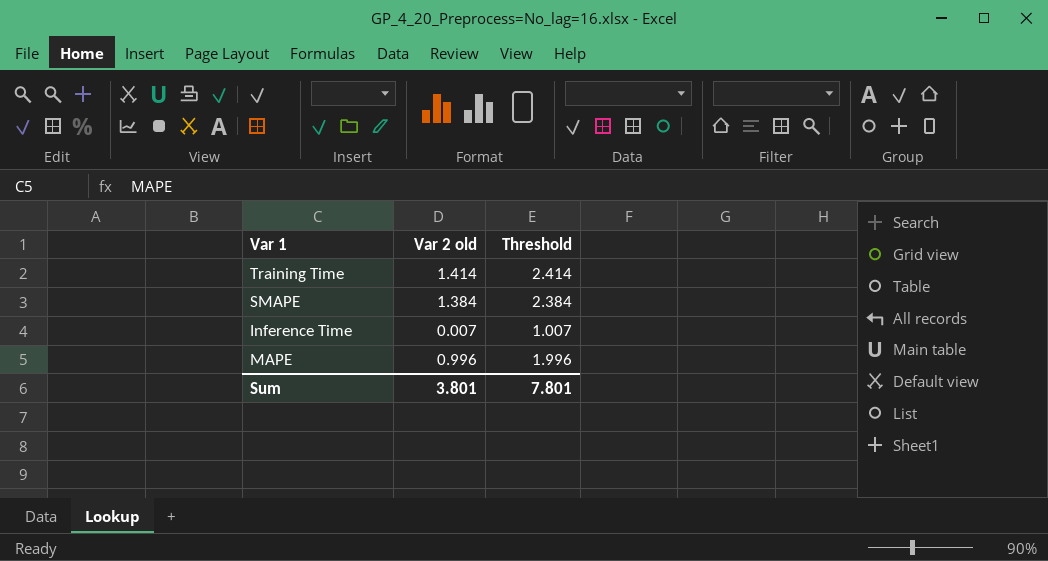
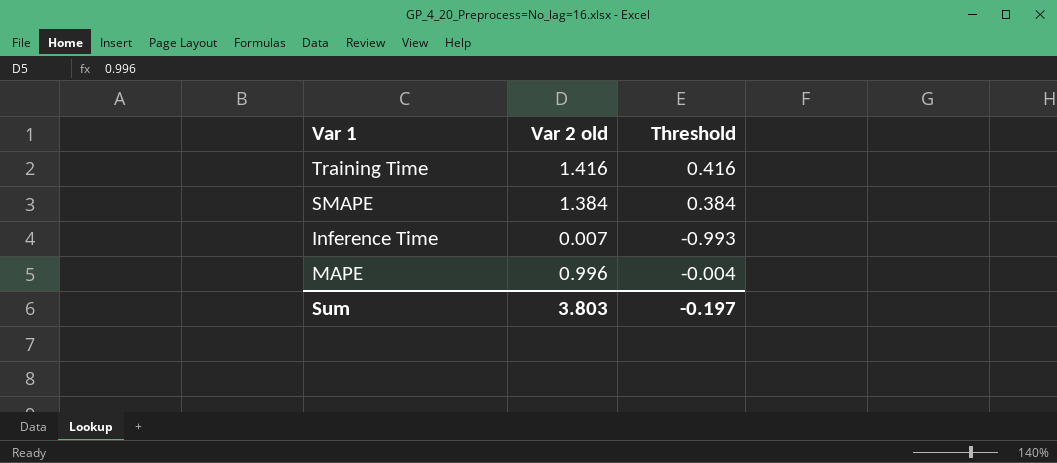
column Threshold | formula: [Var 2 old] + 1 -> [Var 2 old] - 1
Training Time | Var 2 old: 1.414 -> 1.416
Sum | Var 2 old: 3.801 -> 3.803
Sum | Threshold: 7.801 -> -0.197

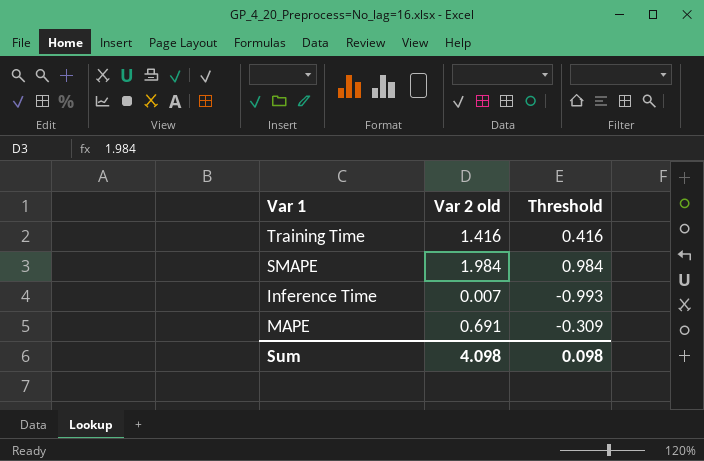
SMAPE | Var 2 old: 1.384 -> 1.984
SMAPE | Threshold: 0.384 -> 0.984
MAPE | Var 2 old: 0.996 -> 0.691
MAPE | Threshold: -0.004 -> -0.309
Sum | Var 2 old: 3.803 -> 4.098
Sum | Threshold: -0.197 -> 0.098

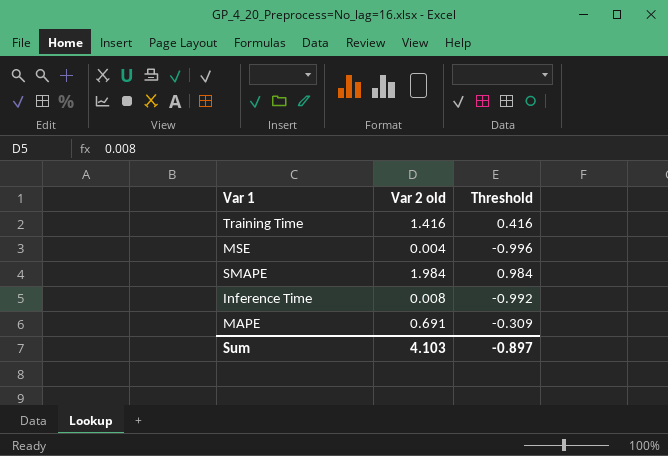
row MSE: none -> 0.004 | -0.996
Inference Time | Var 2 old: 0.007 -> 0.008
Inference Time | Threshold: -0.993 -> -0.992
Sum | Var 2 old: 4.098 -> 4.103
Sum | Threshold: 0.098 -> -0.897

